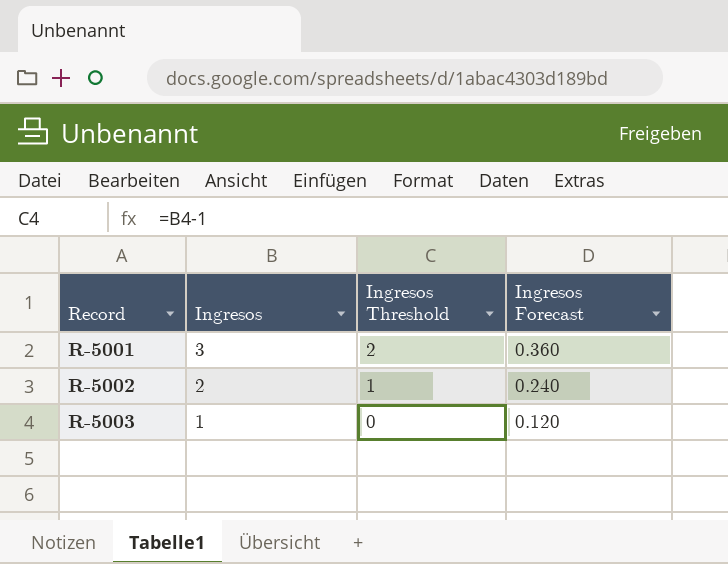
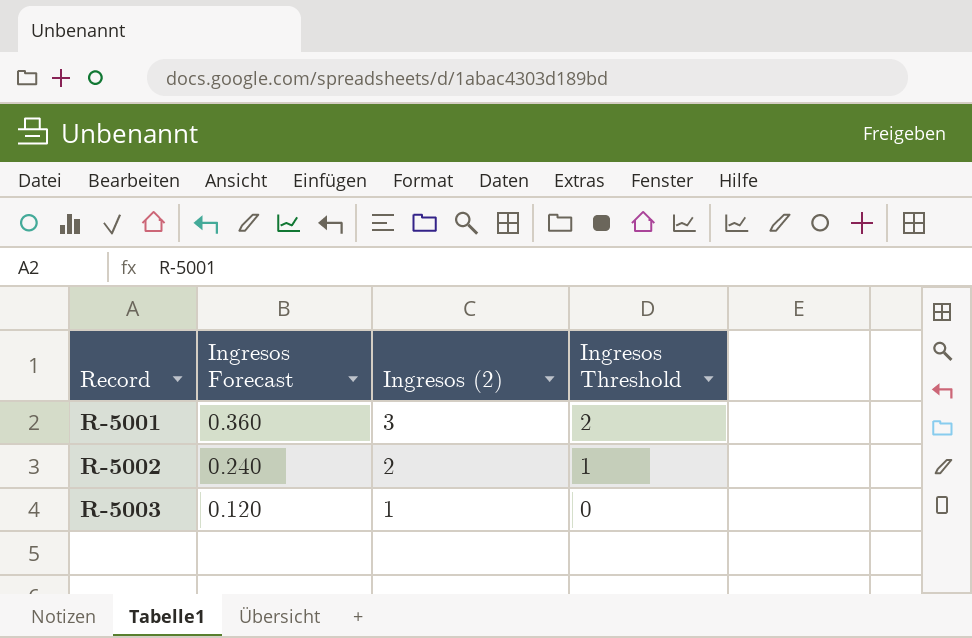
column Ingresos Forecast | position: 4 -> 2
column name: Ingresos -> Ingresos (2)

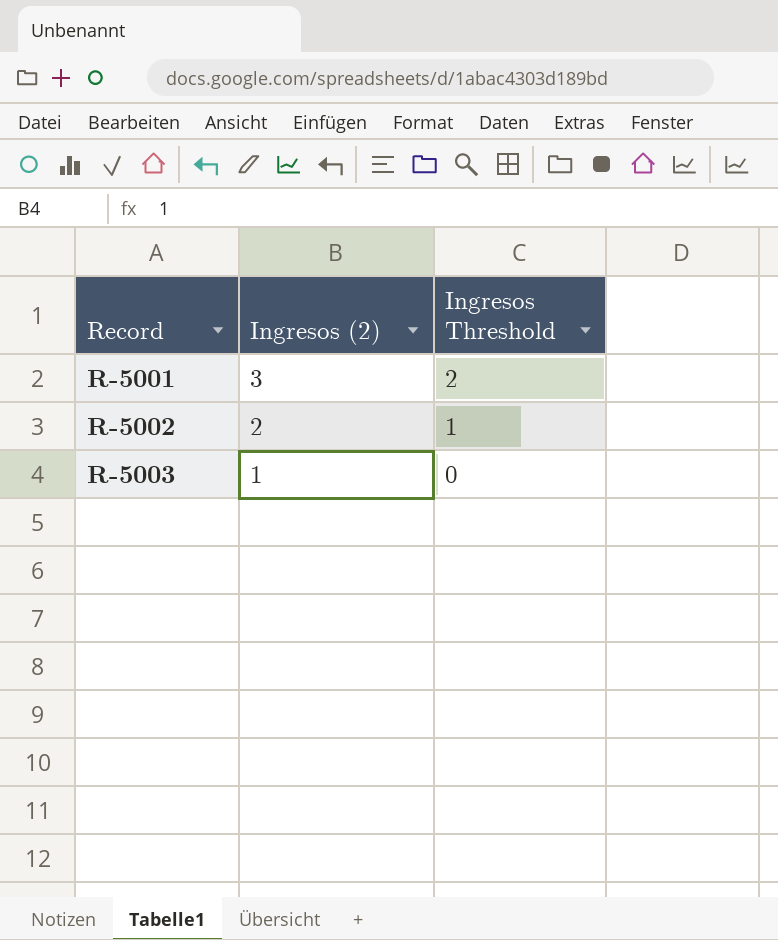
column Ingresos Forecast | formula: [Ingresos (2)] * 0.12 -> none

